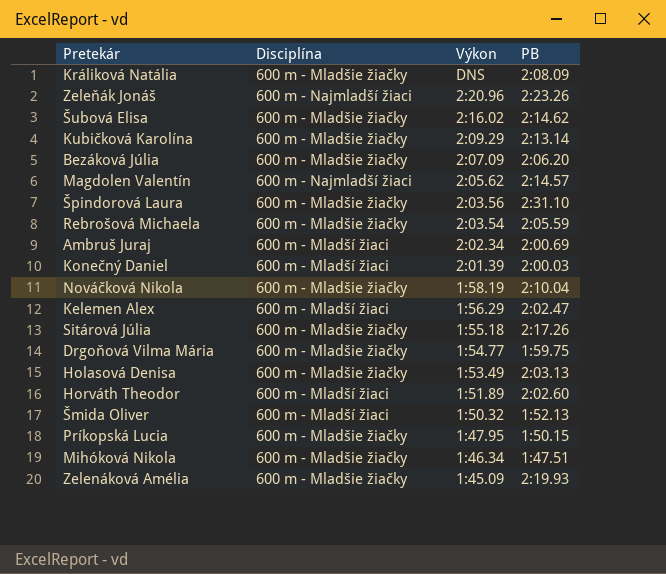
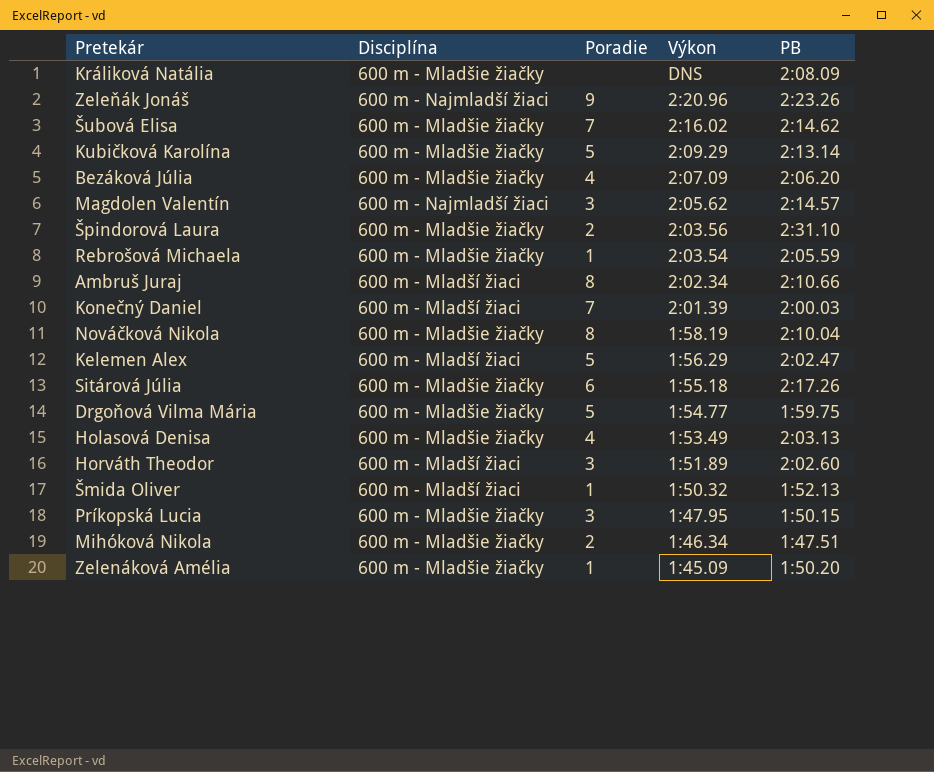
column Poradie | position: none -> 3
Ambruš Juraj | PB: 2:00.69 -> 2:10.66
Zelenáková Amélia | PB: 2:19.93 -> 1:50.20

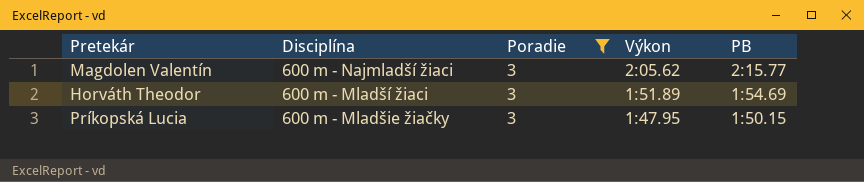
filter: none -> Poradie = 3
Magdolen Valentín | PB: 2:14.57 -> 2:15.77
Horváth Theodor | PB: 2:02.60 -> 1:54.69

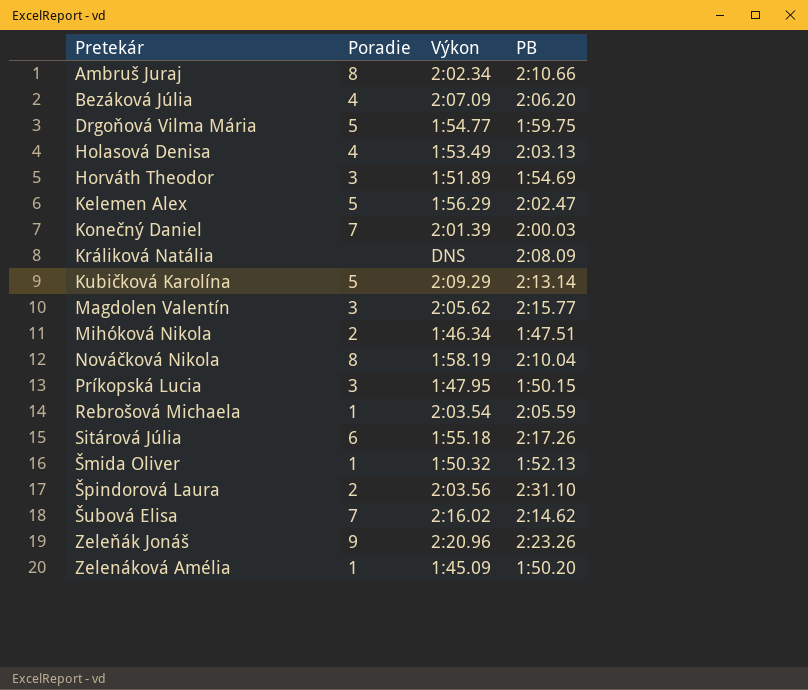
filter: Poradie = 3 -> none
row order: Výkon descending -> Pretekár ascending
column Disciplína | position: 2 -> none

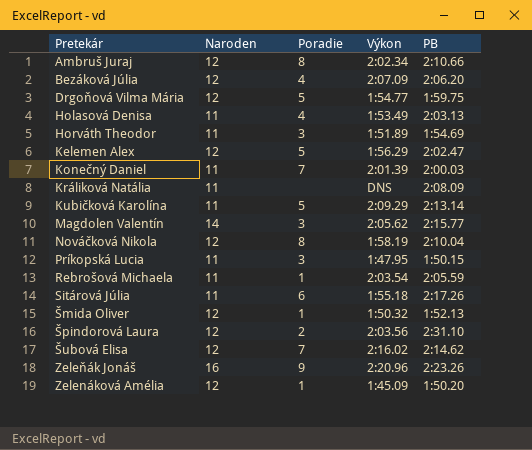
column Naroden | position: none -> 2
row Mihóková Nikola: 2 | 1:46.34 | 1:47.51 -> none

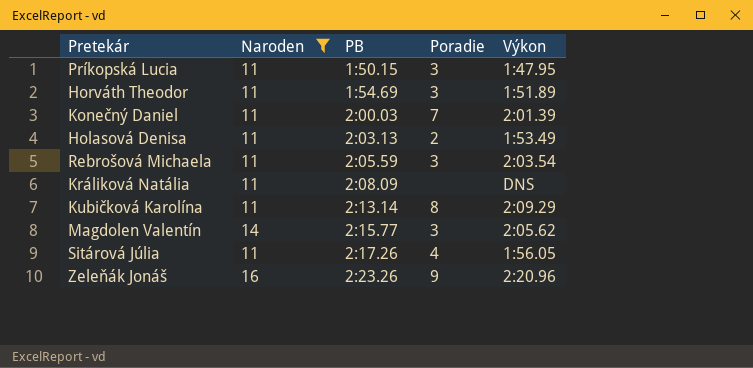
filter: none -> Naroden != 12
row order: Pretekár ascending -> PB ascending
column PB | position: 5 -> 3
Holasová Denisa | Poradie: 4 -> 2
Rebrošová Michaela | Poradie: 1 -> 3
Kubičková Karolína | Poradie: 5 -> 8
Sitárová Júlia | Poradie: 6 -> 4
Sitárová Júlia | Výkon: 1:55.18 -> 1:56.05

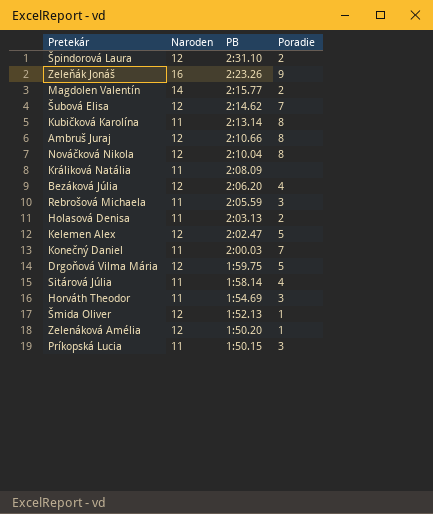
filter: Naroden != 12 -> none
row order: PB ascending -> PB descending
column Výkon | position: 5 -> none
Magdolen Valentín | Poradie: 3 -> 2
Sitárová Júlia | PB: 2:17.26 -> 1:58.14

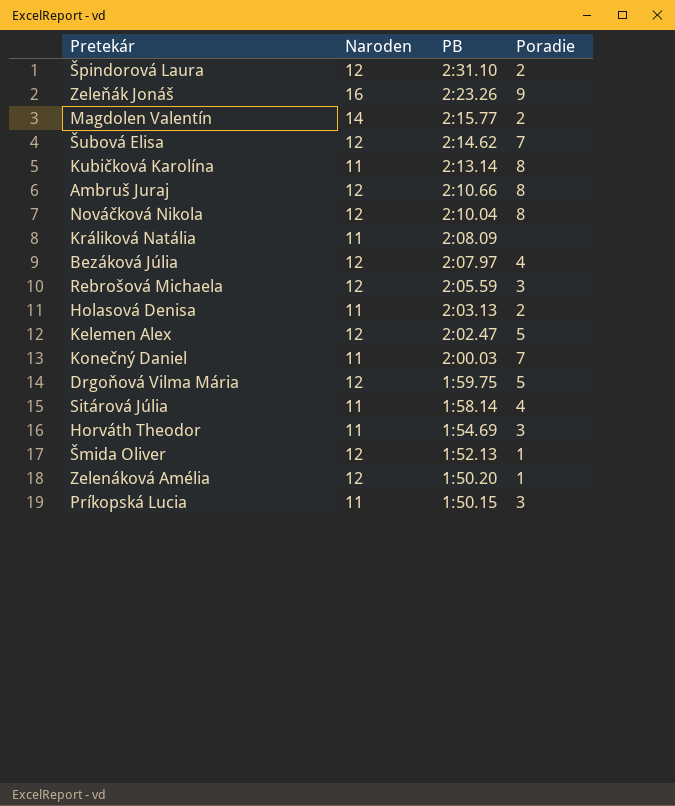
Bezáková Júlia | PB: 2:06.20 -> 2:07.97
Rebrošová Michaela | Naroden: 11 -> 12

